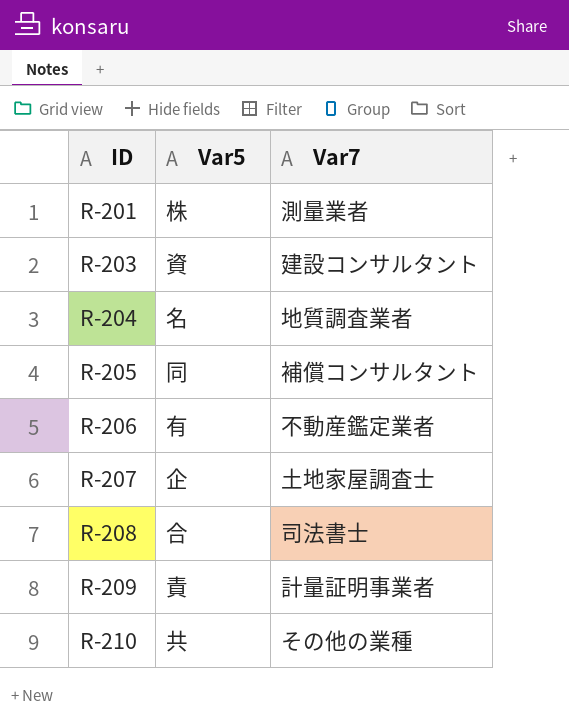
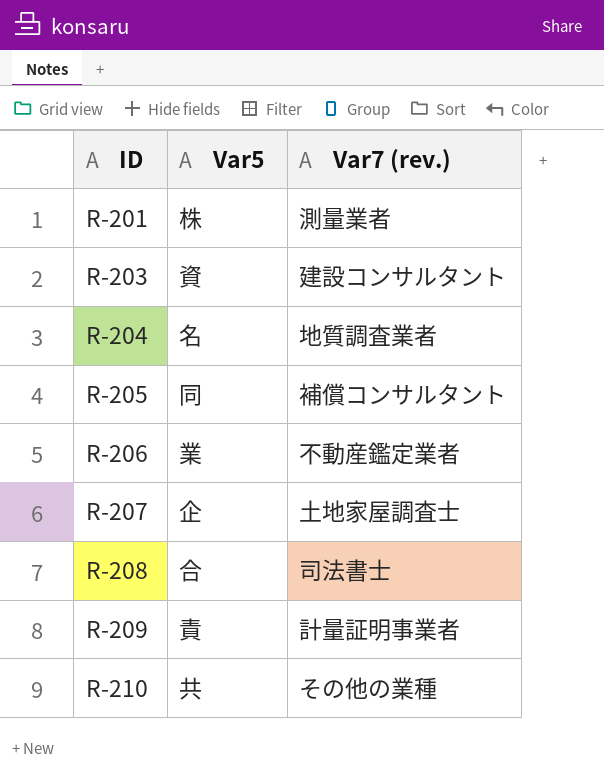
column name: Var7 -> Var7 (rev.)
R-206 | Var5: 有 -> 業

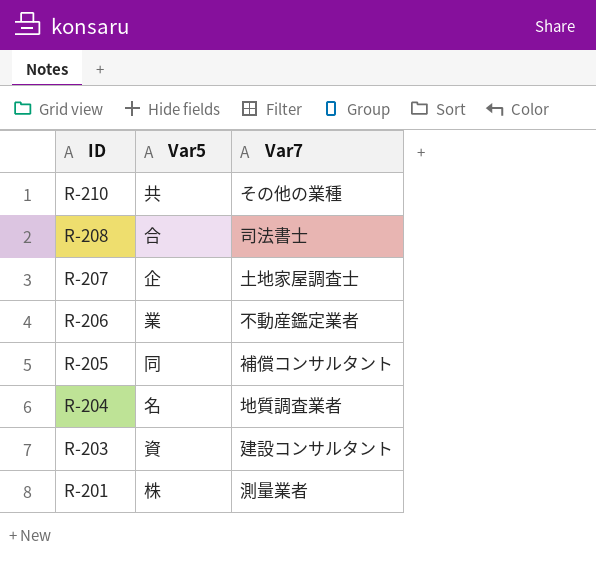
row order: ID ascending -> ID descending
column name: Var7 (rev.) -> Var7
row R-209: 責 | 計量証明事業者 -> none

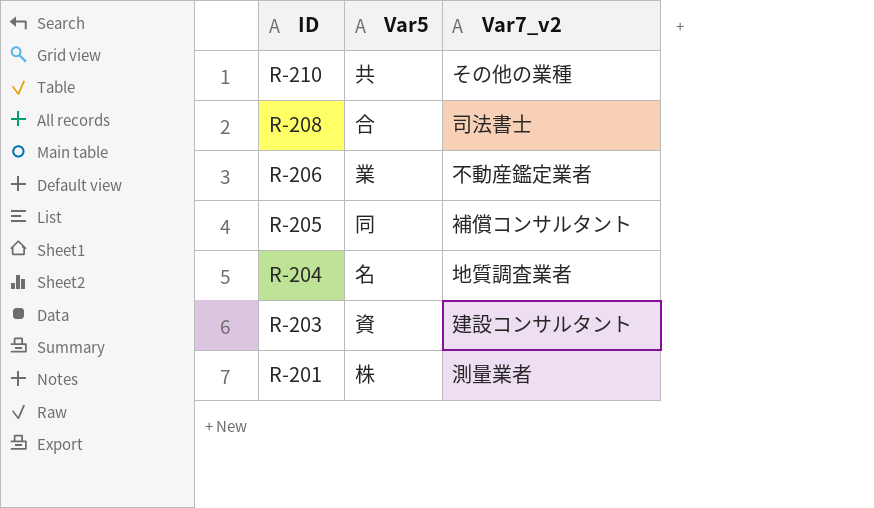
column name: Var7 -> Var7_v2
row R-207: 企 | 土地家屋調査士 -> none

